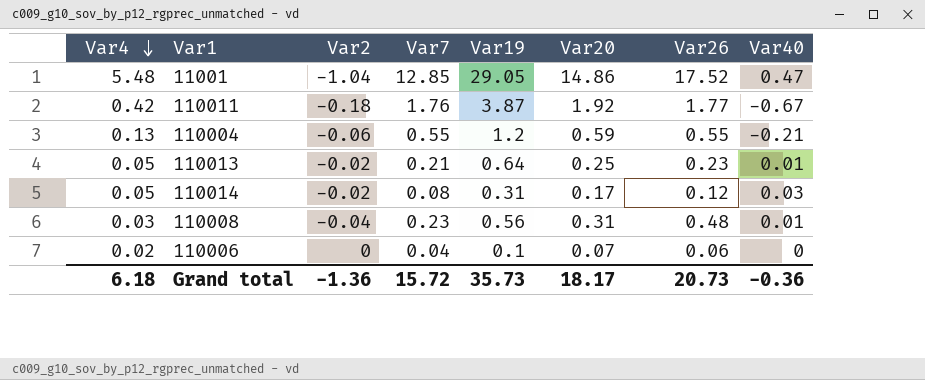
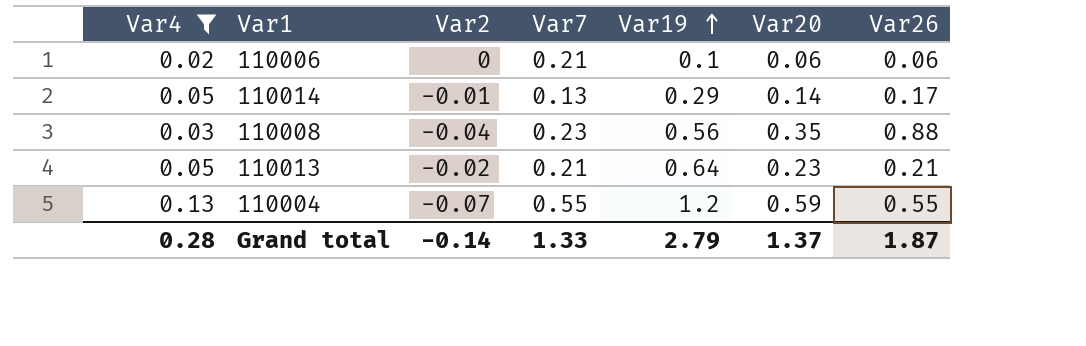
filter: none -> Var4 <= 0.13
row order: Var4 descending -> Var19 ascending
column Var40 | position: 8 -> none
110006 | Var7: 0.04 -> 0.21
110006 | Var20: 0.07 -> 0.06
110014 | Var2: -0.02 -> -0.01
110014 | Var7: 0.08 -> 0.13
110014 | Var19: 0.31 -> 0.29
110014 | Var20: 0.17 -> 0.14
110014 | Var26: 0.12 -> 0.17
110008 | Var20: 0.31 -> 0.35
110008 | Var26: 0.48 -> 0.88
110013 | Var20: 0.25 -> 0.23
110013 | Var26: 0.23 -> 0.21
110004 | Var2: -0.06 -> -0.07
Grand total | Var4: 6.18 -> 0.28
Grand total | Var2: -1.36 -> -0.14
Grand total | Var7: 15.72 -> 1.33
Grand total | Var19: 35.73 -> 2.79
Grand total | Var20: 18.17 -> 1.37
Grand total | Var26: 20.73 -> 1.87

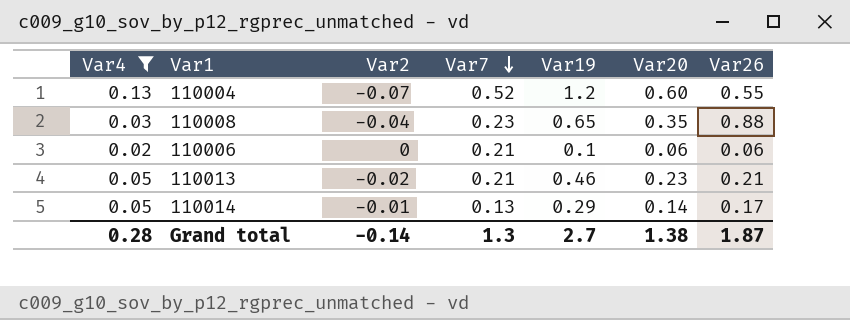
row order: Var19 ascending -> Var7 descending
110004 | Var7: 0.55 -> 0.52
110004 | Var20: 0.59 -> 0.60
110008 | Var19: 0.56 -> 0.65
110013 | Var19: 0.64 -> 0.46
Grand total | Var7: 1.33 -> 1.3
Grand total | Var19: 2.79 -> 2.7
Grand total | Var20: 1.37 -> 1.38

